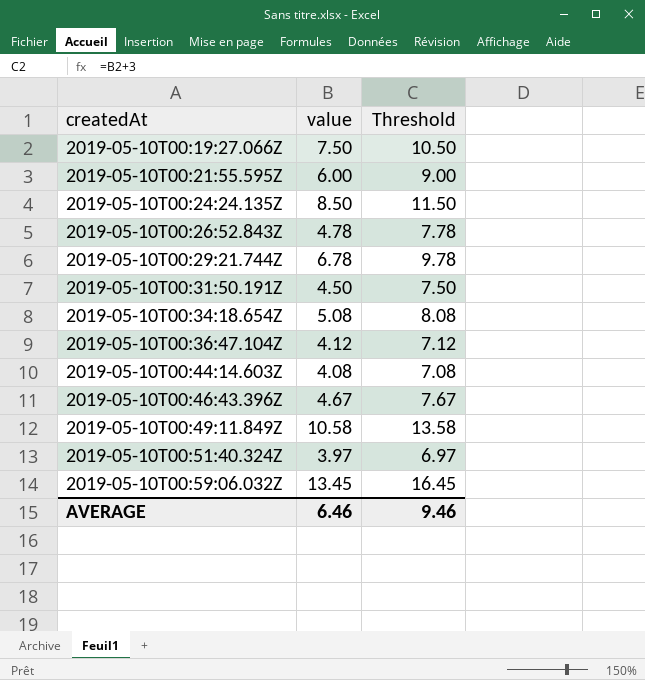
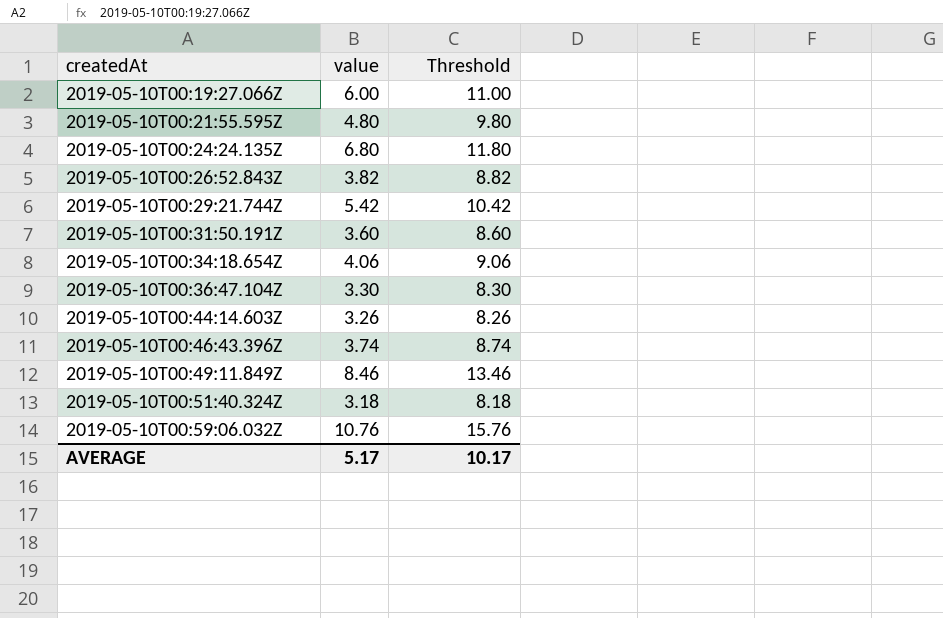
column Threshold | formula: [value] + 3 -> [value] + 5
2019-05-10T00:19:27.066Z | value: 7.50 -> 6.00
2019-05-10T00:21:55.595Z | value: 6.00 -> 4.80
2019-05-10T00:24:24.135Z | value: 8.50 -> 6.80
2019-05-10T00:26:52.843Z | value: 4.78 -> 3.82
2019-05-10T00:29:21.744Z | value: 6.78 -> 5.42
2019-05-10T00:31:50.191Z | value: 4.50 -> 3.60
2019-05-10T00:34:18.654Z | value: 5.08 -> 4.06
2019-05-10T00:36:47.104Z | value: 4.12 -> 3.30
2019-05-10T00:44:14.603Z | value: 4.08 -> 3.26
2019-05-10T00:46:43.396Z | value: 4.67 -> 3.74
2019-05-10T00:49:11.849Z | value: 10.58 -> 8.46
2019-05-10T00:51:40.324Z | value: 3.97 -> 3.18
2019-05-10T00:59:06.032Z | value: 13.45 -> 10.76
AVERAGE | value: 6.46 -> 5.17
AVERAGE | Threshold: 9.46 -> 10.17

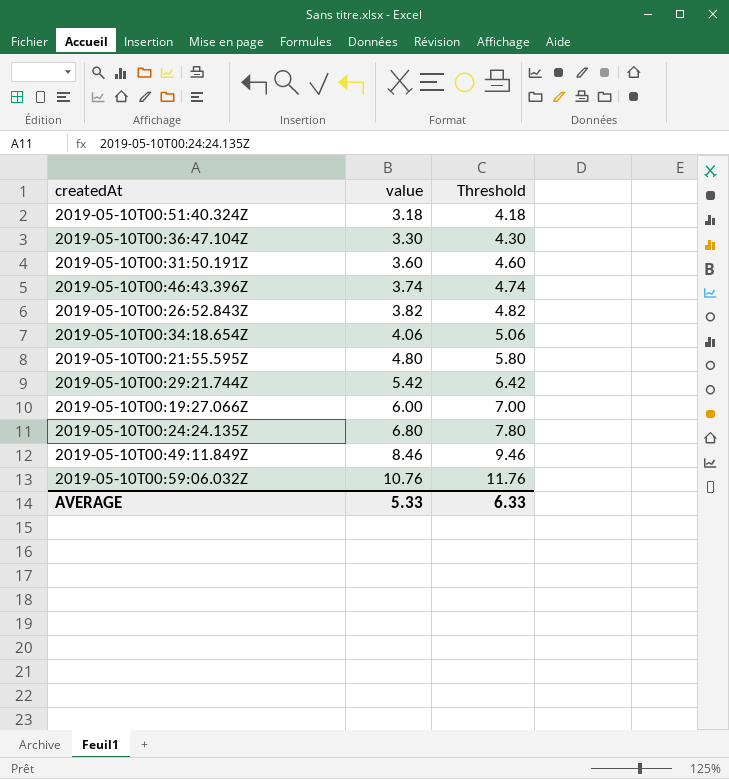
row order: createdAt ascending -> value ascending
column Threshold | formula: [value] + 5 -> [value] + 1
row 2019-05-10T00:44:14.603Z: 3.26 | 8.26 -> none
AVERAGE | value: 5.17 -> 5.33
AVERAGE | Threshold: 10.17 -> 6.33

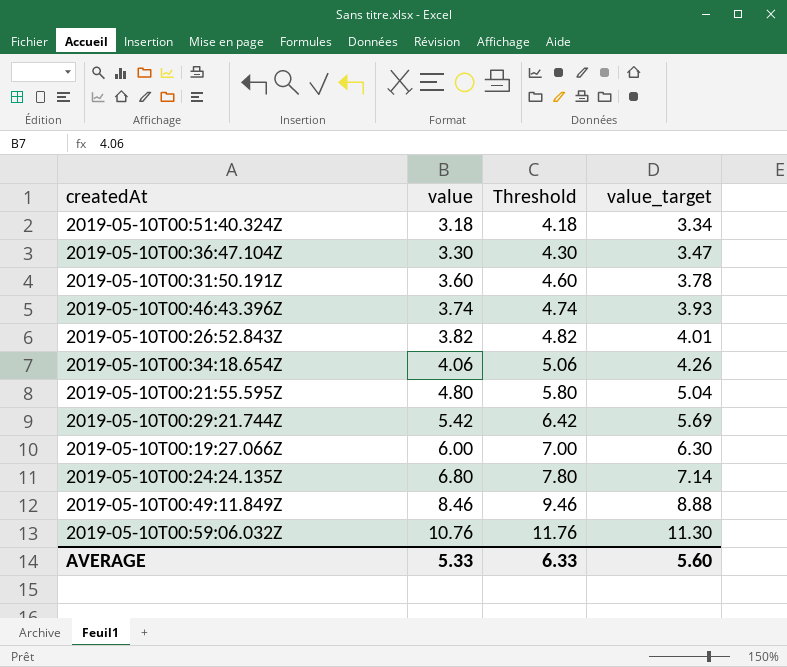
column value_target | formula: none -> [value] * 1.05

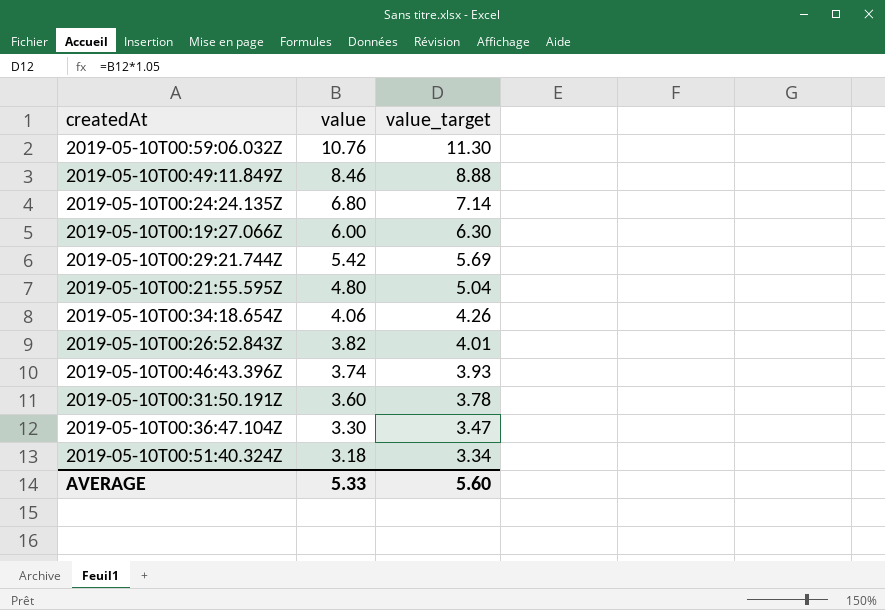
row order: value ascending -> value descending
column Threshold | formula: [value] + 1 -> none

